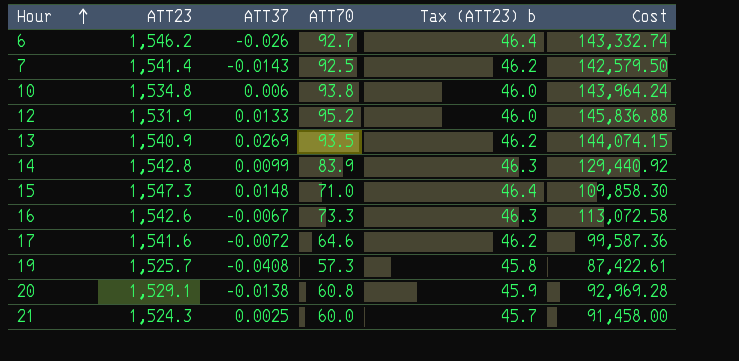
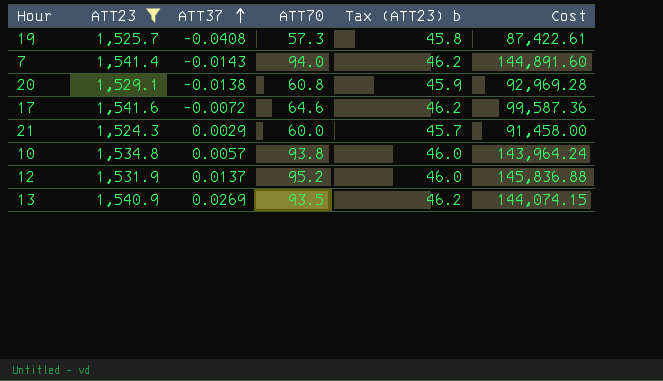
filter: none -> ATT23 <= 1,541.6
row order: Hour ascending -> ATT37 ascending
7 | ATT70: 92.5 -> 94.0
7 | Cost: 142,579.50 -> 144,891.60
21 | ATT37: 0.0025 -> 0.0029
10 | ATT37: 0.006 -> 0.0057
12 | ATT37: 0.0133 -> 0.0137

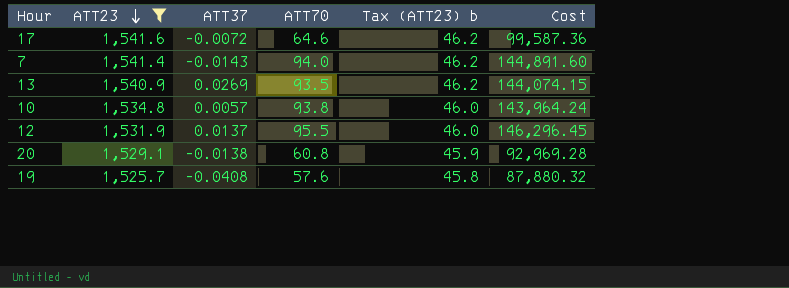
row order: ATT37 ascending -> ATT23 descending
row 21: 1,524.3 | 0.0029 | 60.0 | 45.7 | 91,458.00 -> none
12 | ATT70: 95.2 -> 95.5
12 | Cost: 145,836.88 -> 146,296.45
19 | ATT70: 57.3 -> 57.6
19 | Cost: 87,422.61 -> 87,880.32

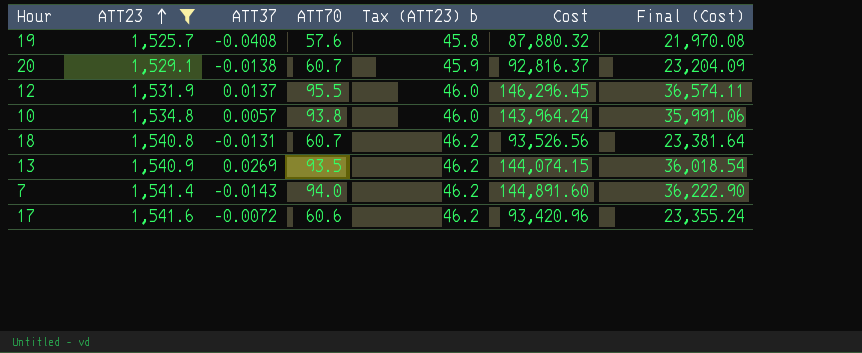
row order: ATT23 descending -> ATT23 ascending
column Final (Cost) | formula: none -> [Cost] * 0.25
20 | ATT70: 60.8 -> 60.7
20 | Cost: 92,969.28 -> 92,816.37
row 18: none -> 1,540.8 | -0.0131 | 60.7 | 46.2 | 93,526.56 | 23,381.64
17 | ATT70: 64.6 -> 60.6
17 | Cost: 99,587.36 -> 93,420.96

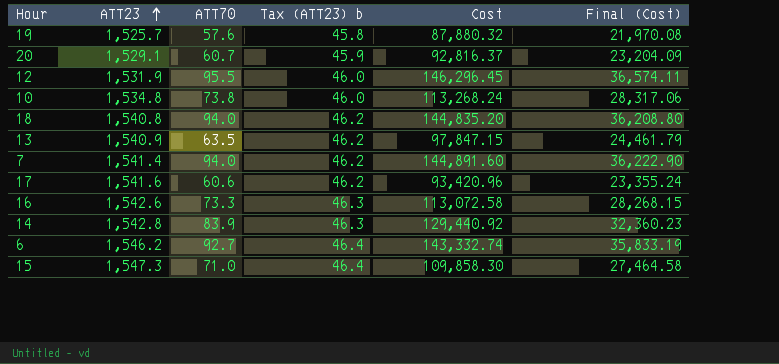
filter: ATT23 <= 1,541.6 -> none
column ATT37 | position: 3 -> none
10 | ATT70: 93.8 -> 73.8
10 | Cost: 143,964.24 -> 113,268.24
10 | Final (Cost): 35,991.06 -> 28,317.06
18 | ATT70: 60.7 -> 94.0
18 | Cost: 93,526.56 -> 144,835.20
18 | Final (Cost): 23,381.64 -> 36,208.80
13 | ATT70: 93.5 -> 63.5
13 | Cost: 144,074.15 -> 97,847.15
13 | Final (Cost): 36,018.54 -> 24,461.79

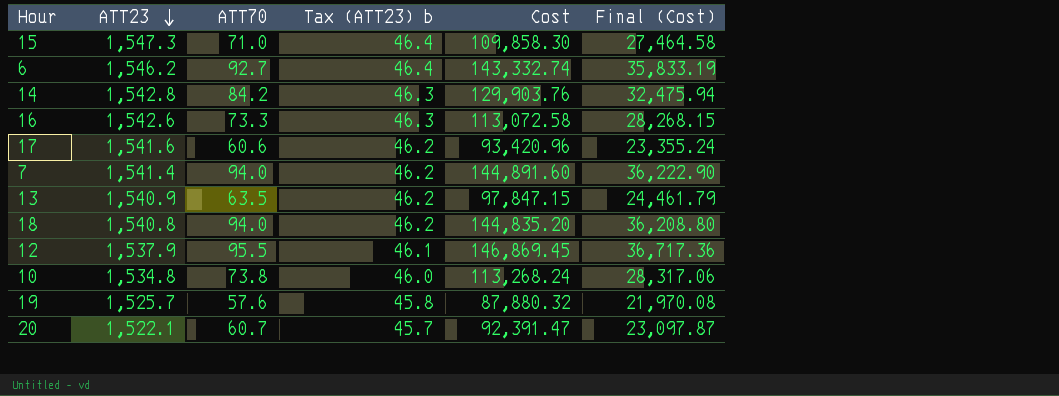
row order: ATT23 ascending -> ATT23 descending
14 | ATT70: 83.9 -> 84.2
14 | Cost: 129,440.92 -> 129,903.76
14 | Final (Cost): 32,360.23 -> 32,475.94
12 | ATT23: 1,531.9 -> 1,537.9
12 | Tax (ATT23) b: 46.0 -> 46.1
12 | Cost: 146,296.45 -> 146,869.45
12 | Final (Cost): 36,574.11 -> 36,717.36
20 | ATT23: 1,529.1 -> 1,522.1
20 | Tax (ATT23) b: 45.9 -> 45.7
20 | Cost: 92,816.37 -> 92,391.47
20 | Final (Cost): 23,204.09 -> 23,097.87

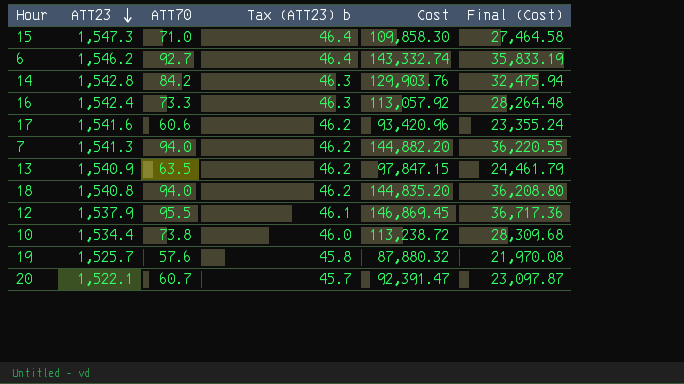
16 | ATT23: 1,542.6 -> 1,542.4
16 | Cost: 113,072.58 -> 113,057.92
16 | Final (Cost): 28,268.15 -> 28,264.48
7 | ATT23: 1,541.4 -> 1,541.3
7 | Cost: 144,891.60 -> 144,882.20
7 | Final (Cost): 36,222.90 -> 36,220.55
10 | ATT23: 1,534.8 -> 1,534.4
10 | Cost: 113,268.24 -> 113,238.72
10 | Final (Cost): 28,317.06 -> 28,309.68

